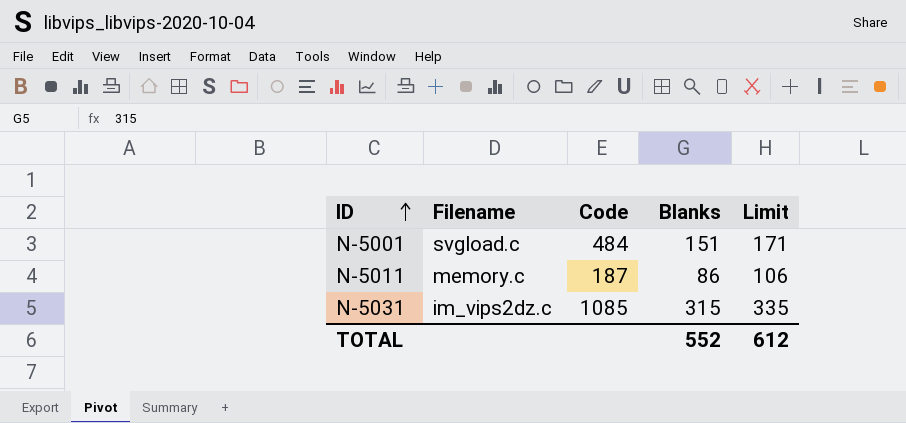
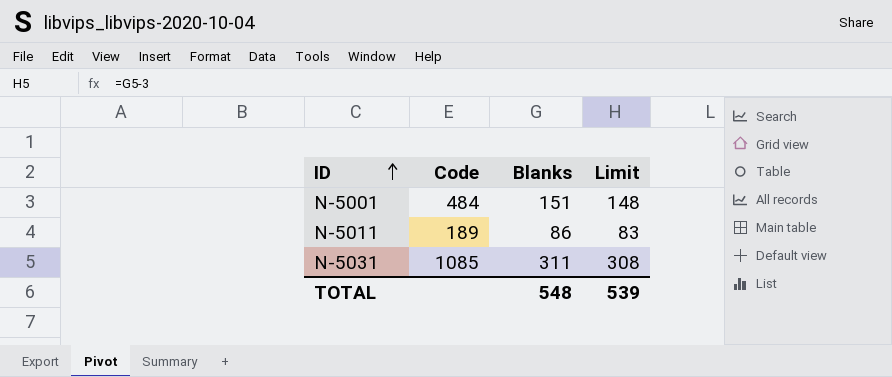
column Filename | position: 2 -> none
column Limit | formula: [Blanks] + 20 -> [Blanks] - 3
N-5011 | Code: 187 -> 189
N-5031 | Blanks: 315 -> 311
TOTAL | Blanks: 552 -> 548
TOTAL | Limit: 612 -> 539

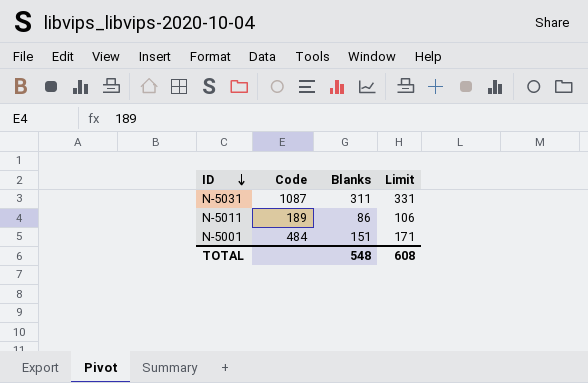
row order: ID ascending -> ID descending
column Limit | formula: [Blanks] - 3 -> [Blanks] + 20
N-5031 | Code: 1085 -> 1087
TOTAL | Limit: 539 -> 608

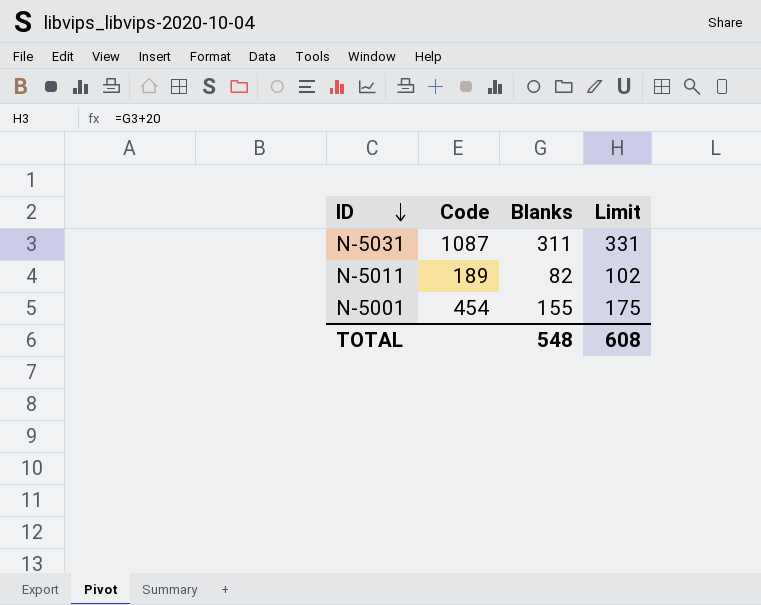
N-5011 | Blanks: 86 -> 82
N-5011 | Limit: 106 -> 102
N-5001 | Code: 484 -> 454
N-5001 | Blanks: 151 -> 155
N-5001 | Limit: 171 -> 175

